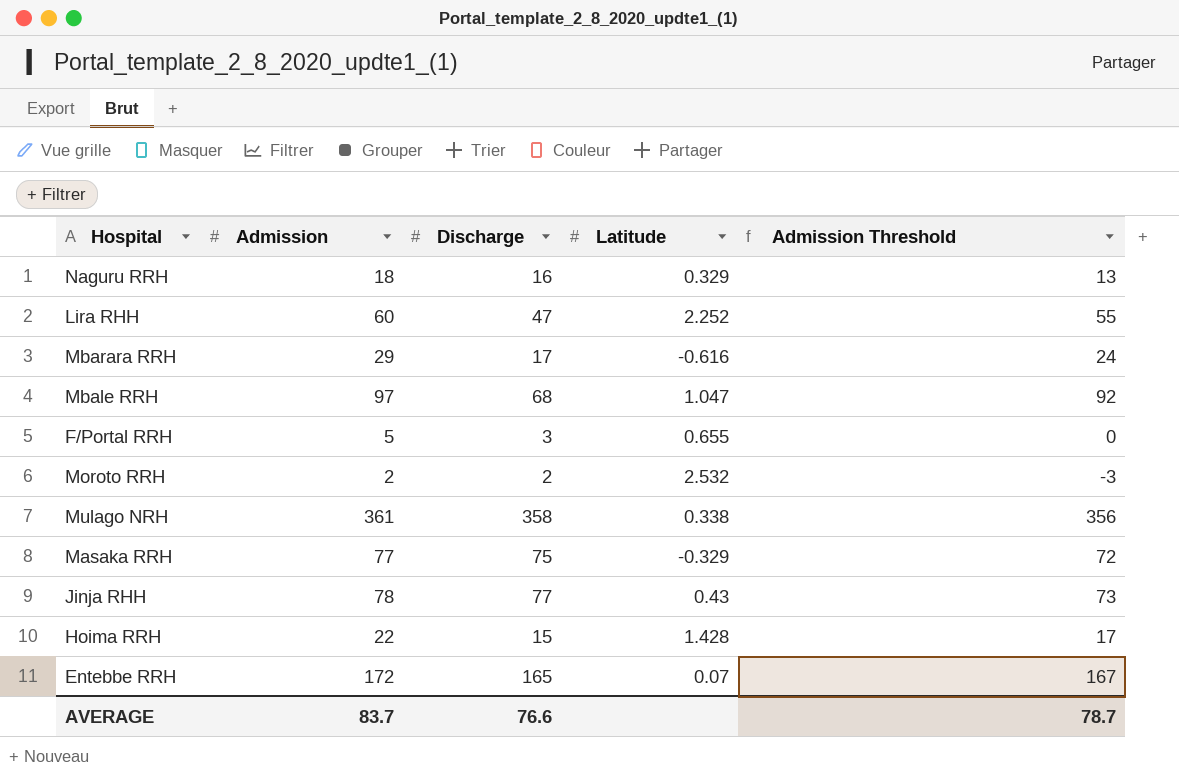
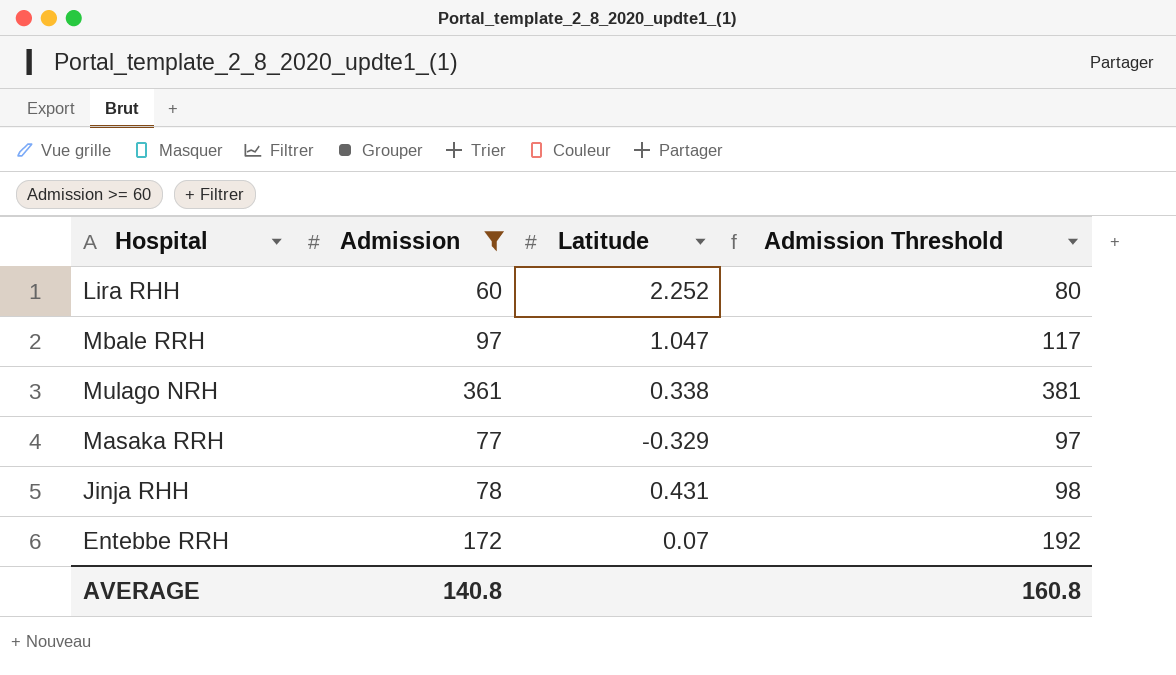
filter: none -> Admission >= 60
column Discharge | position: 3 -> none
column Admission Threshold | formula: [Admission] - 5 -> [Admission] + 20
Jinja RHH | Latitude: 0.43 -> 0.431
AVERAGE | Admission: 83.7 -> 140.8
AVERAGE | Admission Threshold: 78.7 -> 160.8

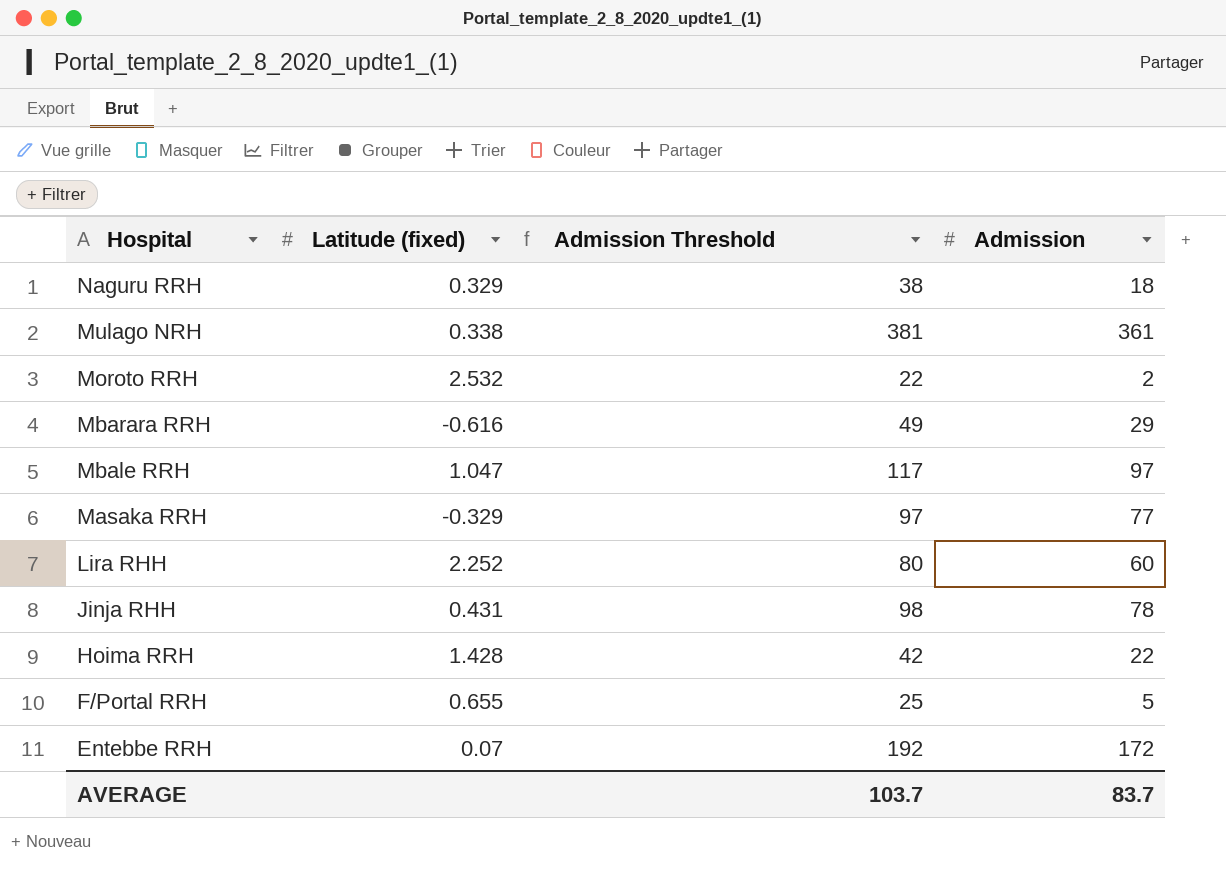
filter: Admission >= 60 -> none
row order: none -> Hospital descending
column name: Latitude -> Latitude (fixed)
column Admission | position: 2 -> 4
AVERAGE | Admission Threshold: 160.8 -> 103.7
AVERAGE | Admission: 140.8 -> 83.7

